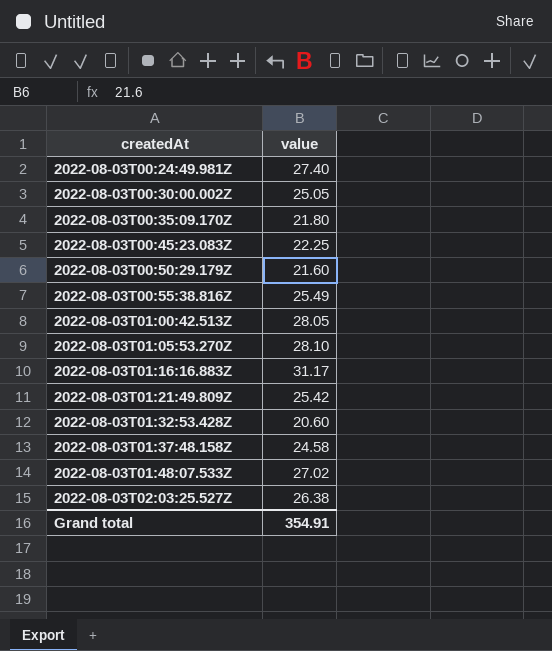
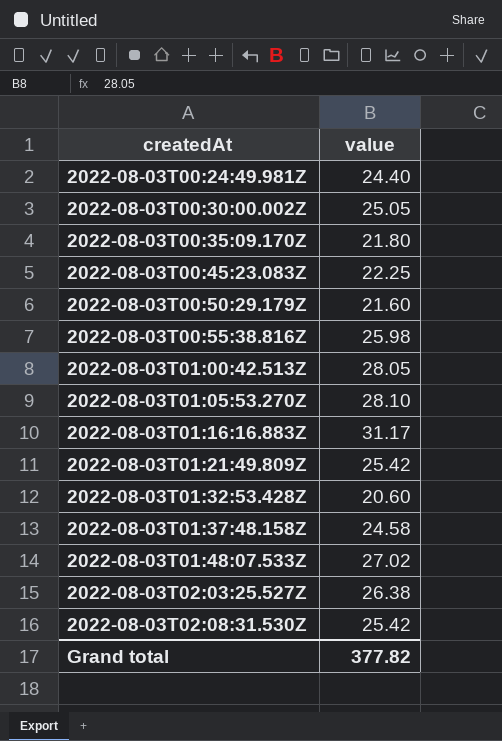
2022-08-03T00:24:49.981Z | value: 27.40 -> 24.40
2022-08-03T00:55:38.816Z | value: 25.49 -> 25.98
row 2022-08-03T02:08:31.530Z: none -> 25.42
Grand total | value: 354.91 -> 377.82

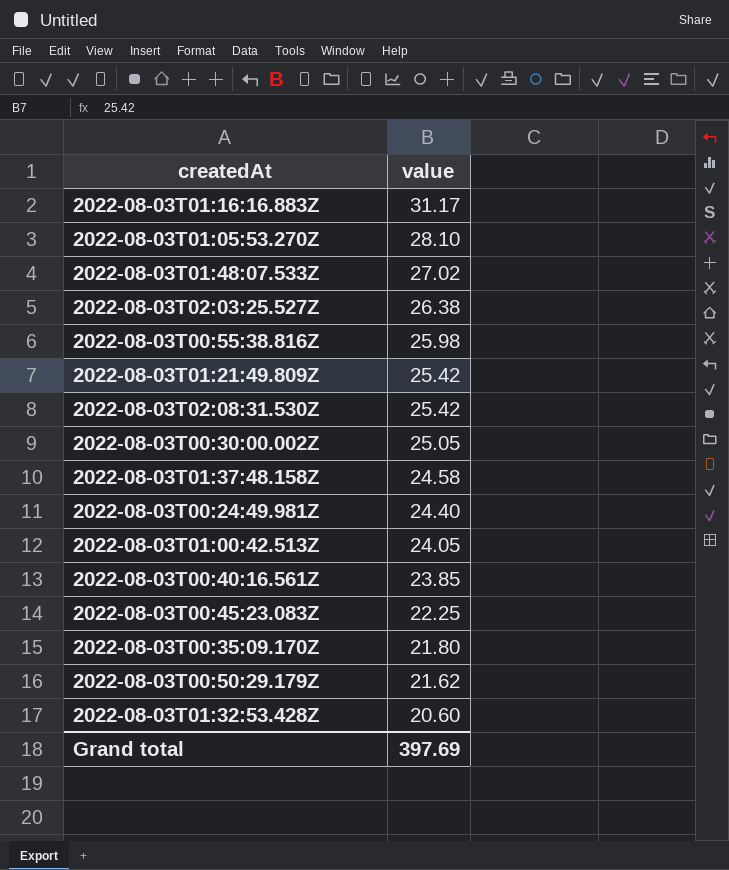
row order: createdAt ascending -> value descending
2022-08-03T01:00:42.513Z | value: 28.05 -> 24.05
row 2022-08-03T00:40:16.561Z: none -> 23.85
2022-08-03T00:50:29.179Z | value: 21.60 -> 21.62
Grand total | value: 377.82 -> 397.69

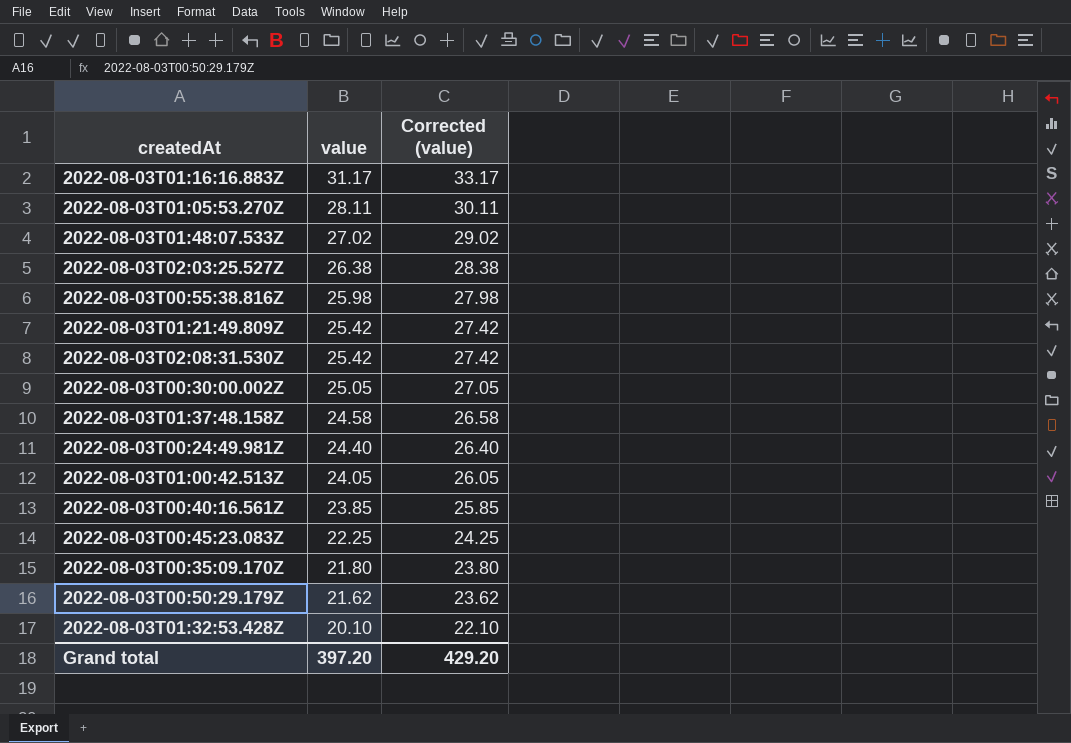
column Corrected (value) | formula: none -> [value] + 2
2022-08-03T01:05:53.270Z | value: 28.10 -> 28.11
2022-08-03T01:32:53.428Z | value: 20.60 -> 20.10
Grand total | value: 397.69 -> 397.20

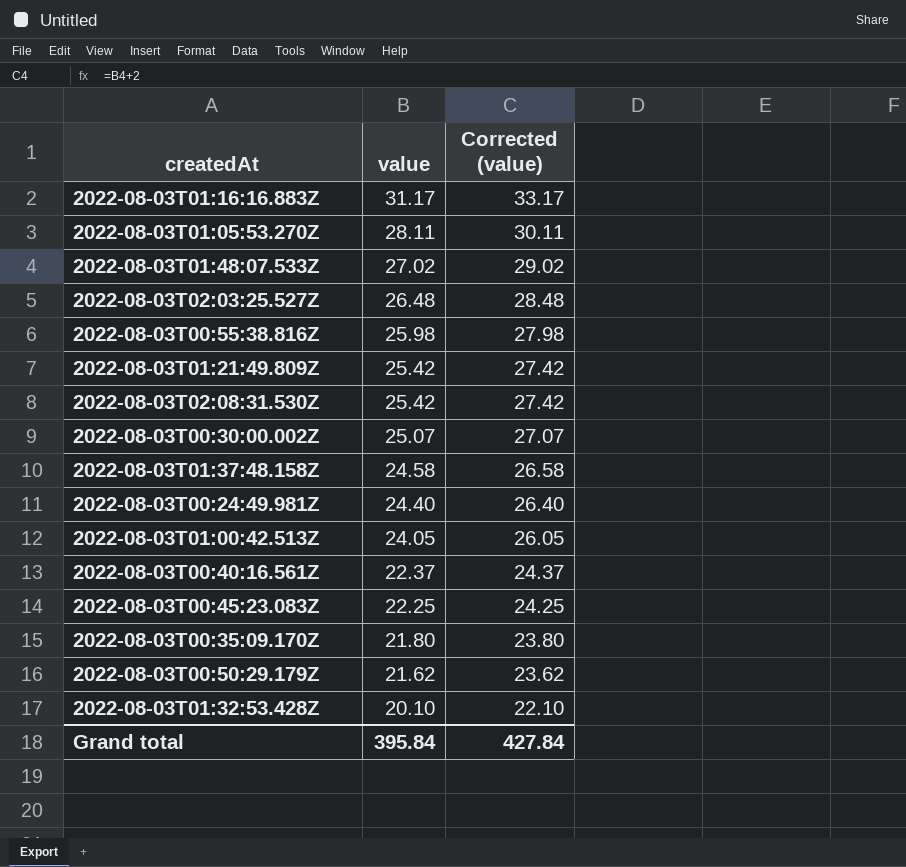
2022-08-03T02:03:25.527Z | value: 26.38 -> 26.48
2022-08-03T02:03:25.527Z | Corrected (value): 28.38 -> 28.48
2022-08-03T00:30:00.002Z | value: 25.05 -> 25.07
2022-08-03T00:30:00.002Z | Corrected (value): 27.05 -> 27.07
2022-08-03T00:40:16.561Z | value: 23.85 -> 22.37
2022-08-03T00:40:16.561Z | Corrected (value): 25.85 -> 24.37
Grand total | value: 397.20 -> 395.84
Grand total | Corrected (value): 429.20 -> 427.84

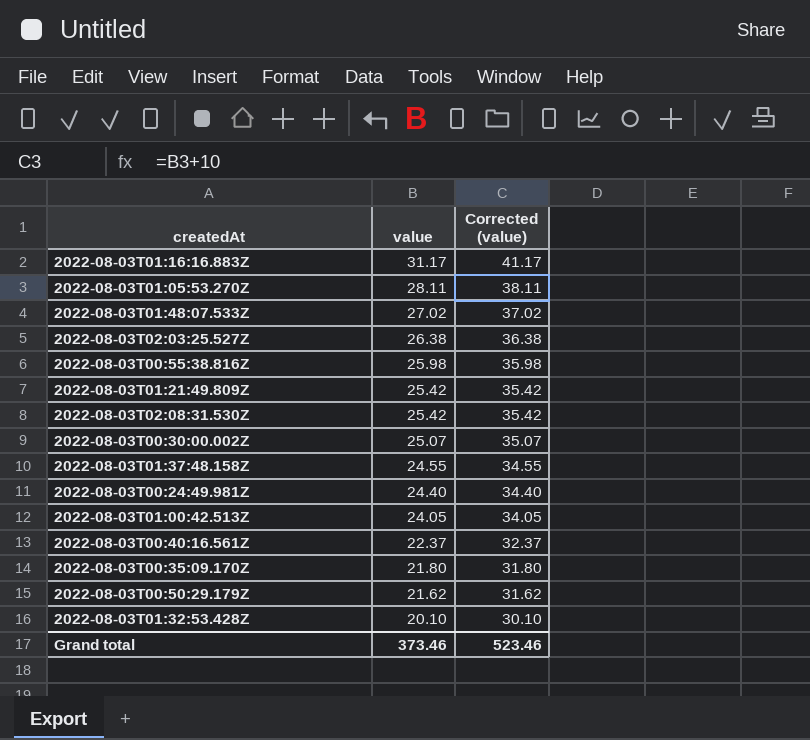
column Corrected (value) | formula: [value] + 2 -> [value] + 10
row 2022-08-03T00:45:23.083Z: 22.25 | 24.25 -> none
2022-08-03T02:03:25.527Z | value: 26.48 -> 26.38
2022-08-03T01:37:48.158Z | value: 24.58 -> 24.55
Grand total | value: 395.84 -> 373.46
Grand total | Corrected (value): 427.84 -> 523.46

